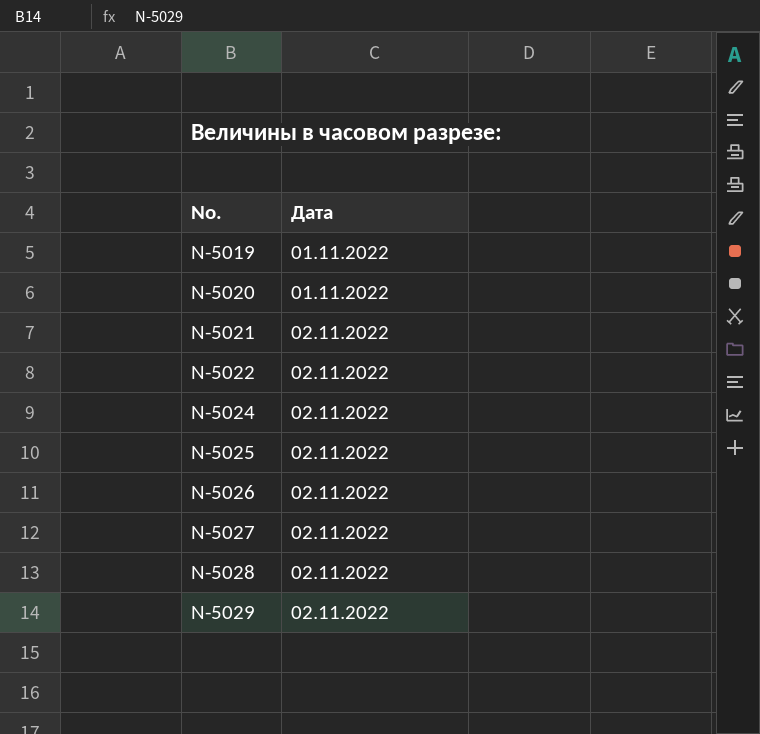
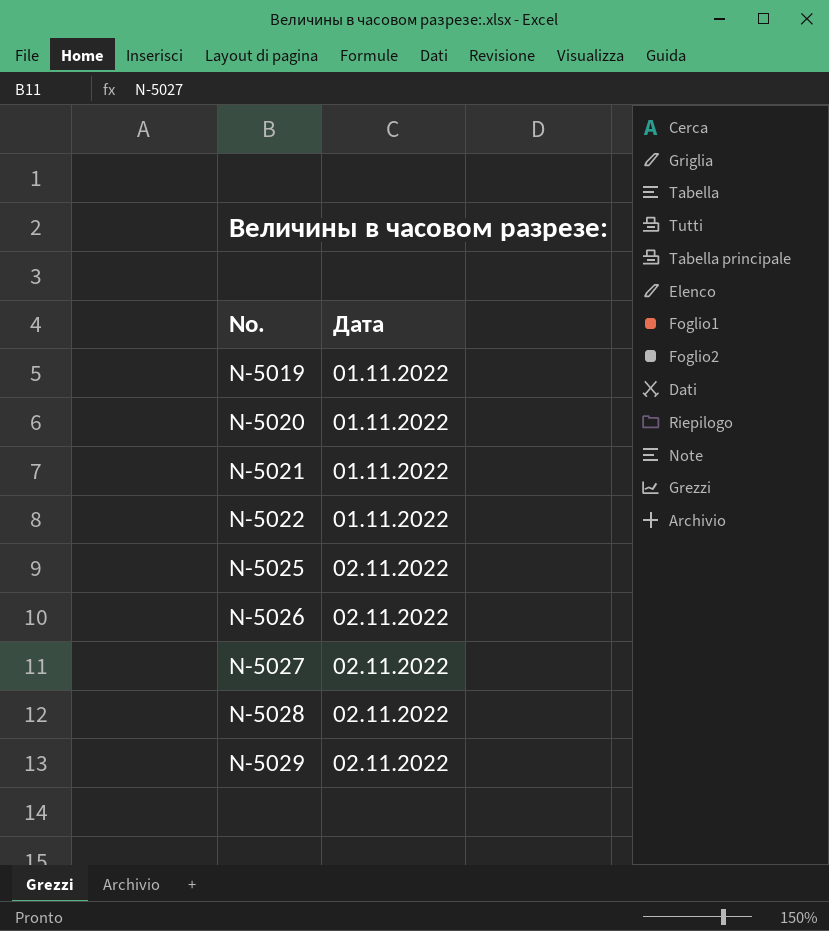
row N-5024: 02.11.2022 -> none
N-5021 | Дата: 02.11.2022 -> 01.11.2022
N-5022 | Дата: 02.11.2022 -> 01.11.2022

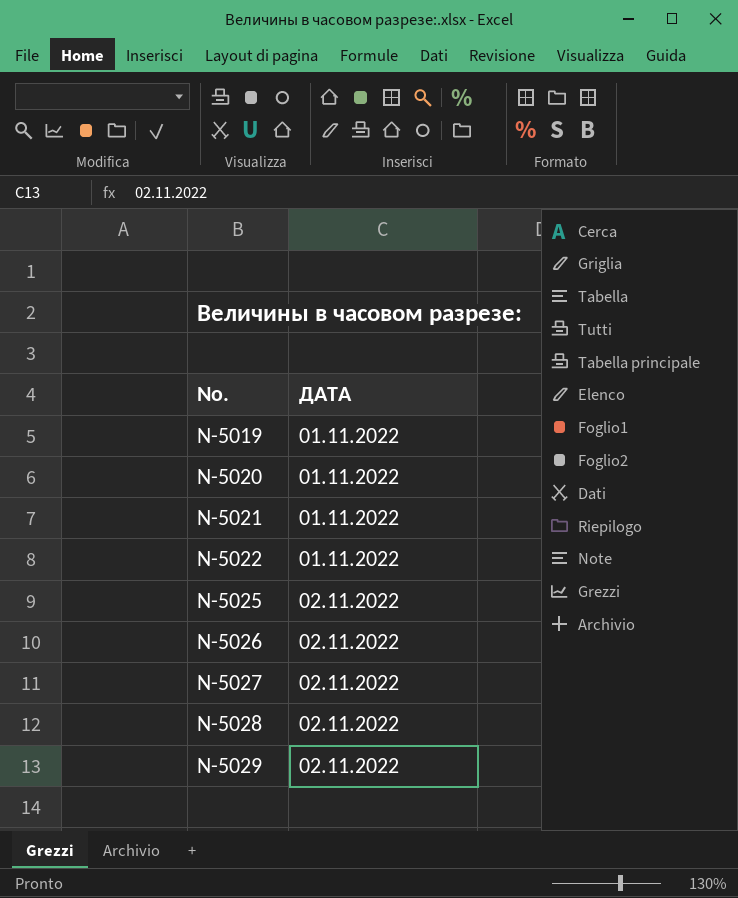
column name: Дата -> ДАТА

